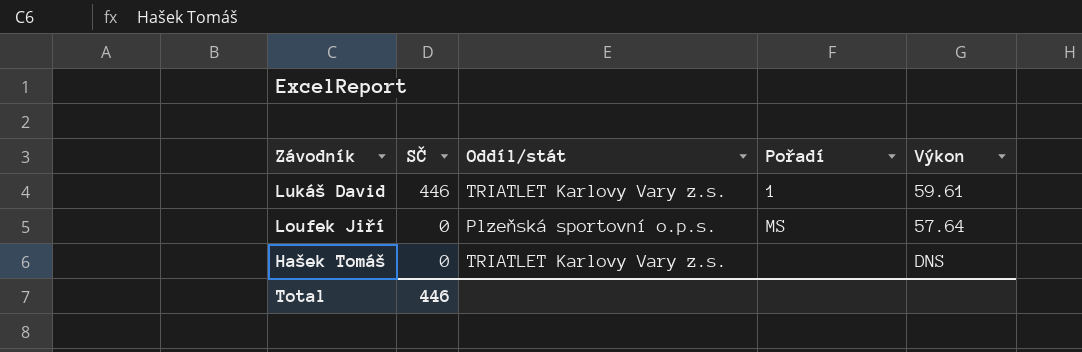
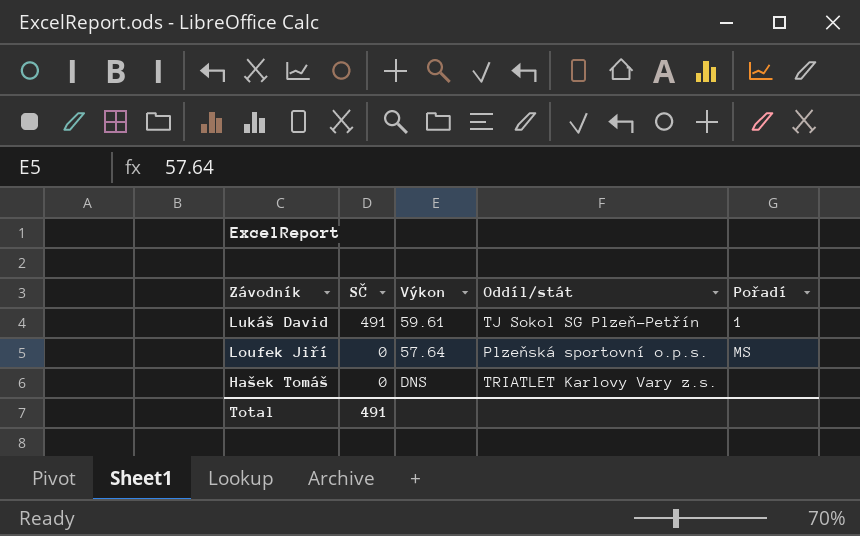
column Výkon | position: 5 -> 3
Lukáš David | SČ: 446 -> 491
Lukáš David | Oddíl/stát: TRIATLET Karlovy Vary z.s. -> TJ Sokol SG Plzeň-Petřín
Total | SČ: 446 -> 491

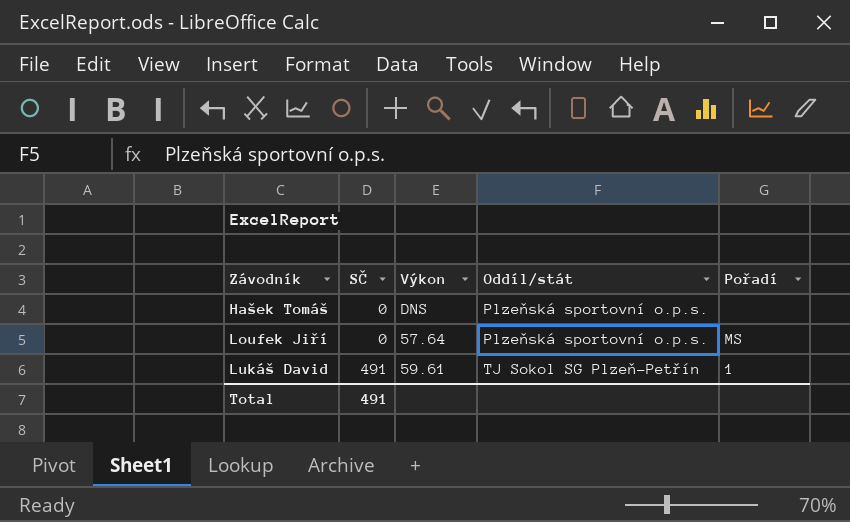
row order: Závodník descending -> Závodník ascending
Hašek Tomáš | Oddíl/stát: TRIATLET Karlovy Vary z.s. -> Plzeňská sportovní o.p.s.

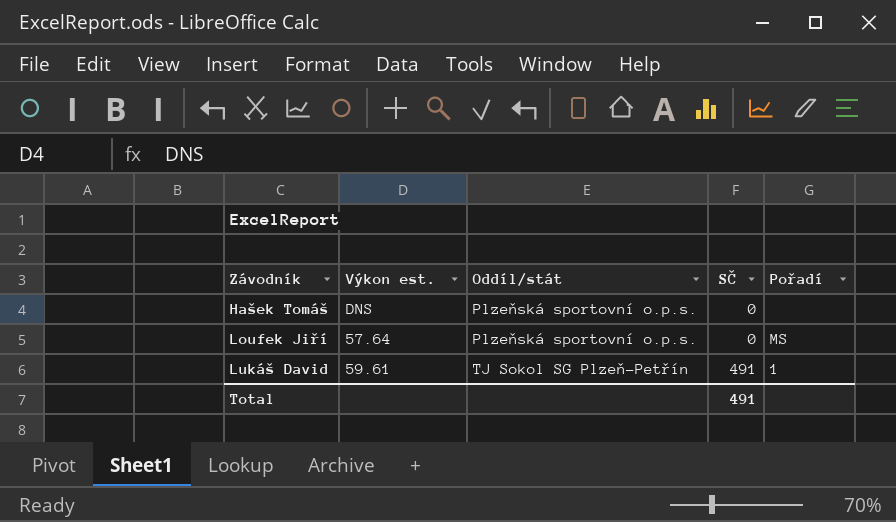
column name: Výkon -> Výkon est.
column SČ | position: 2 -> 4

